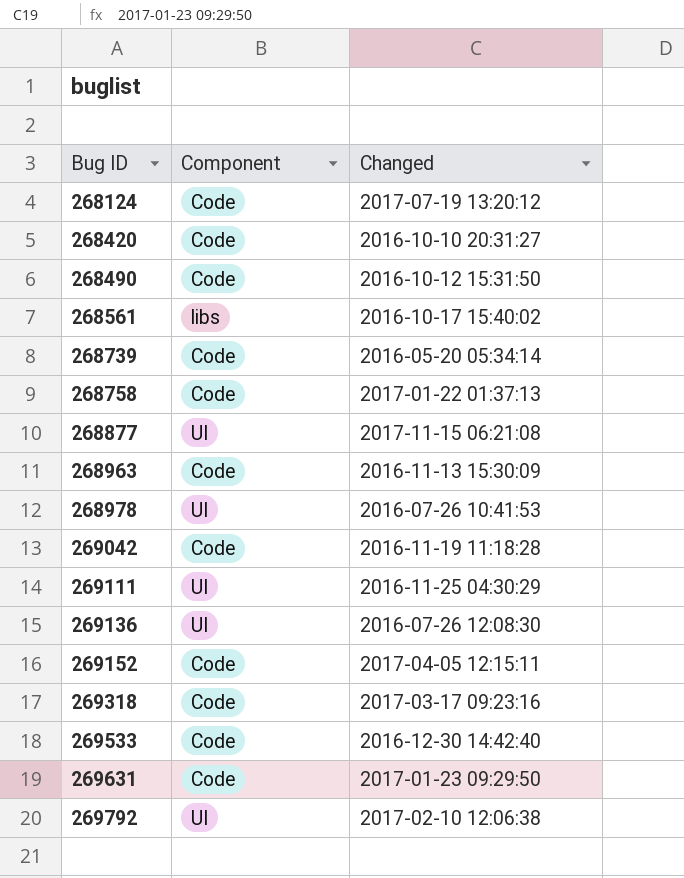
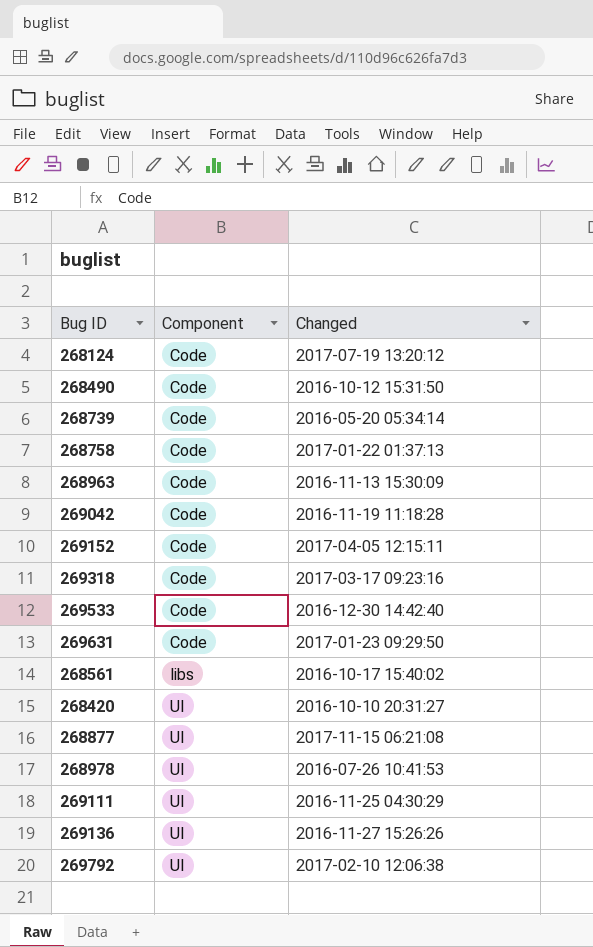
row order: Bug ID ascending -> Component ascending
268420 | Component: Code -> UI
269136 | Changed: 2016-07-26 12:08:30 -> 2016-11-27 15:26:26

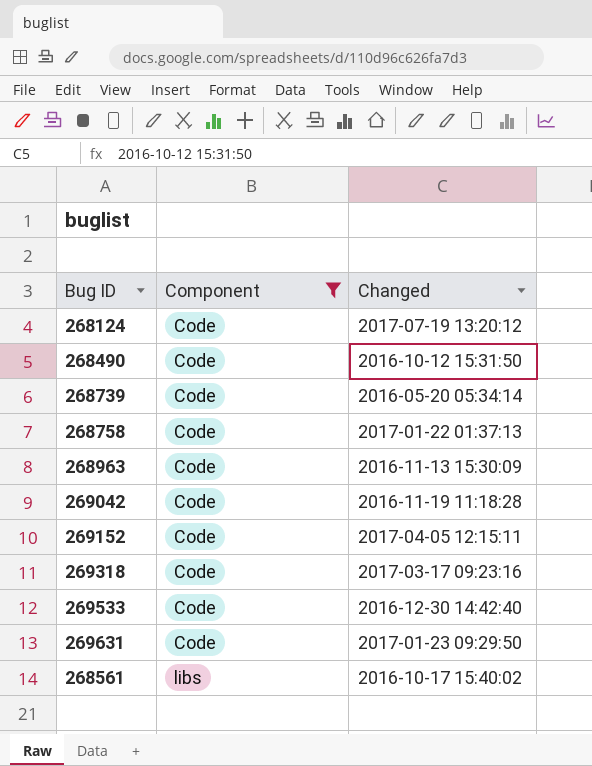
filter: none -> Component != UI

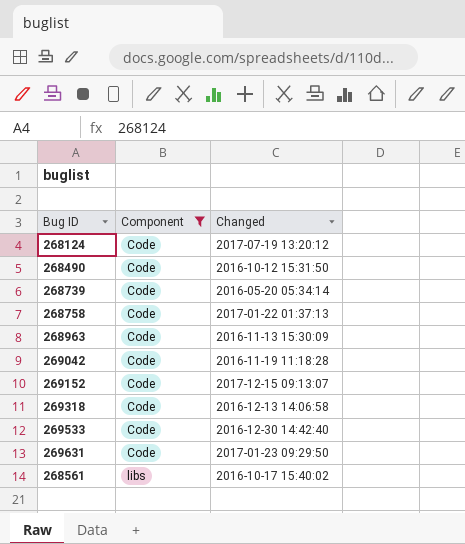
269152 | Changed: 2017-04-05 12:15:11 -> 2017-12-15 09:13:07
269318 | Changed: 2017-03-17 09:23:16 -> 2016-12-13 14:06:58

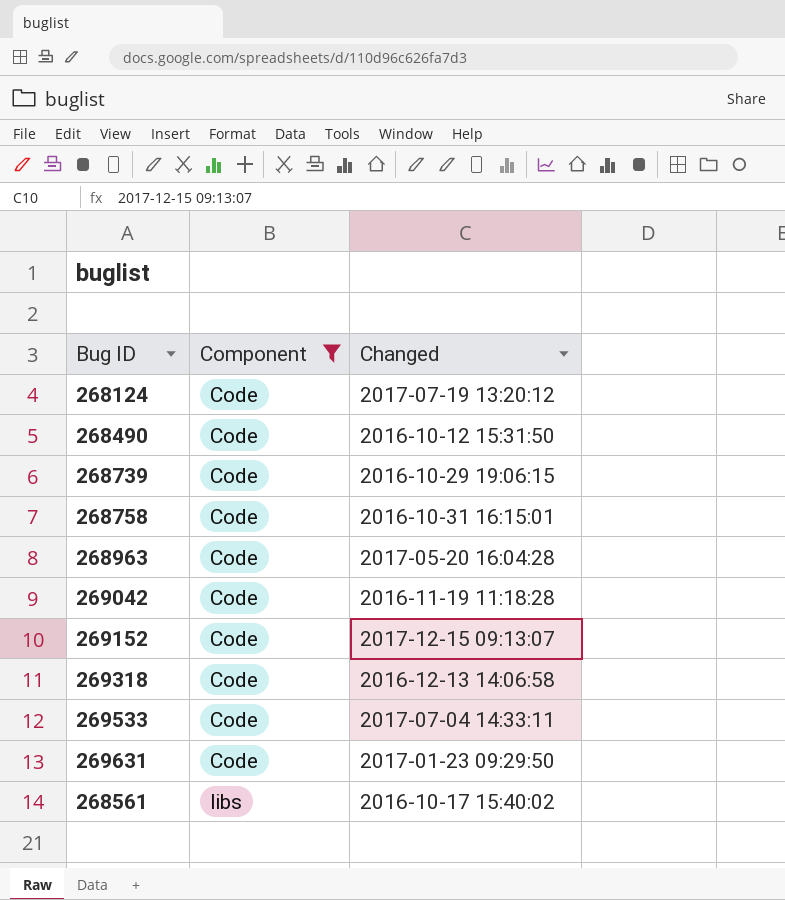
268739 | Changed: 2016-05-20 05:34:14 -> 2016-10-29 19:06:15
268758 | Changed: 2017-01-22 01:37:13 -> 2016-10-31 16:15:01
268963 | Changed: 2016-11-13 15:30:09 -> 2017-05-20 16:04:28
269533 | Changed: 2016-12-30 14:42:40 -> 2017-07-04 14:33:11

